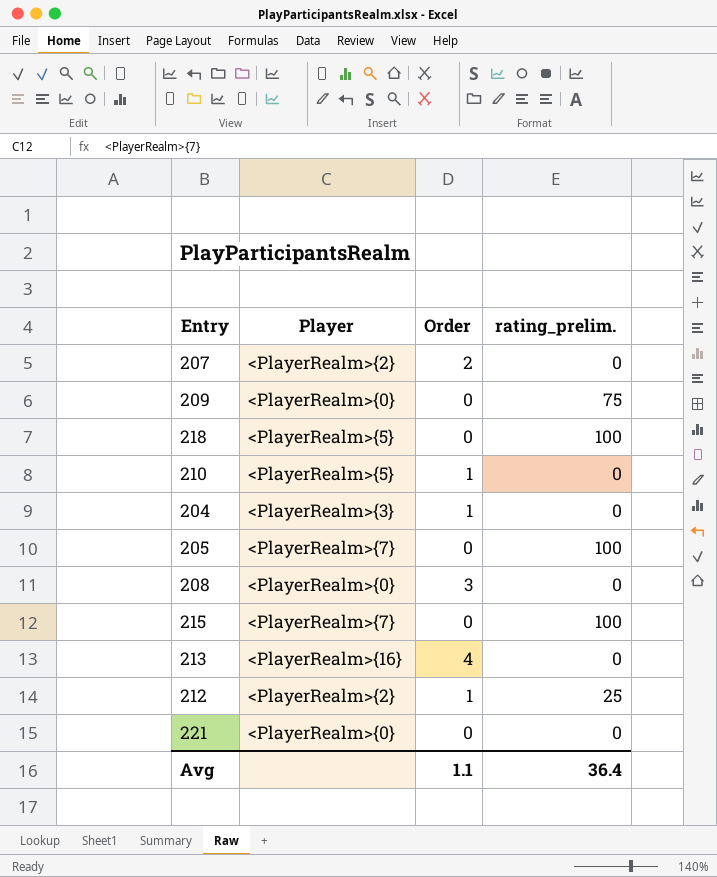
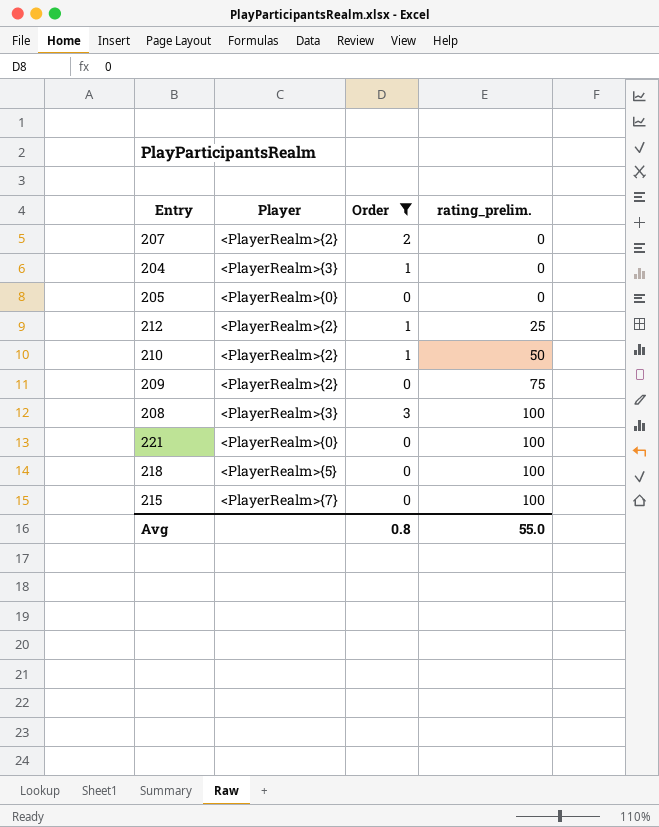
filter: none -> Order != 4
row order: none -> rating_prelim. ascending
205 | Player: <PlayerRealm>{7} -> <PlayerRealm>{0}
205 | rating_prelim.: 100 -> 0
210 | Player: <PlayerRealm>{5} -> <PlayerRealm>{2}
210 | rating_prelim.: 0 -> 50
209 | Player: <PlayerRealm>{0} -> <PlayerRealm>{2}
208 | Player: <PlayerRealm>{0} -> <PlayerRealm>{3}
208 | rating_prelim.: 0 -> 100
221 | rating_prelim.: 0 -> 100
Avg | Order: 1.1 -> 0.8
Avg | rating_prelim.: 36.4 -> 55.0

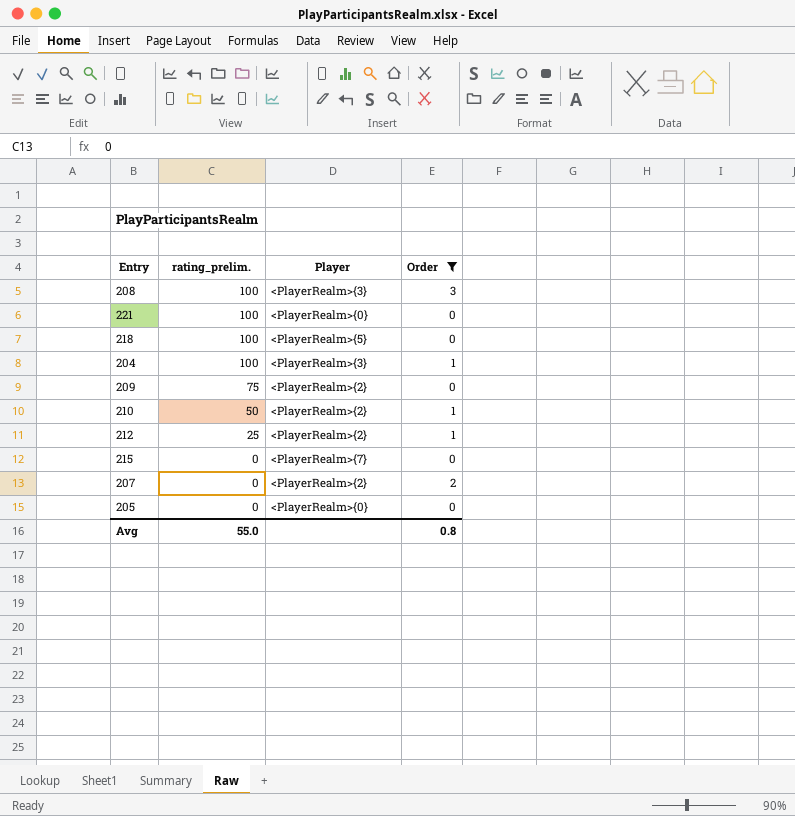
row order: rating_prelim. ascending -> rating_prelim. descending
column rating_prelim. | position: 4 -> 2
204 | rating_prelim.: 0 -> 100
215 | rating_prelim.: 100 -> 0

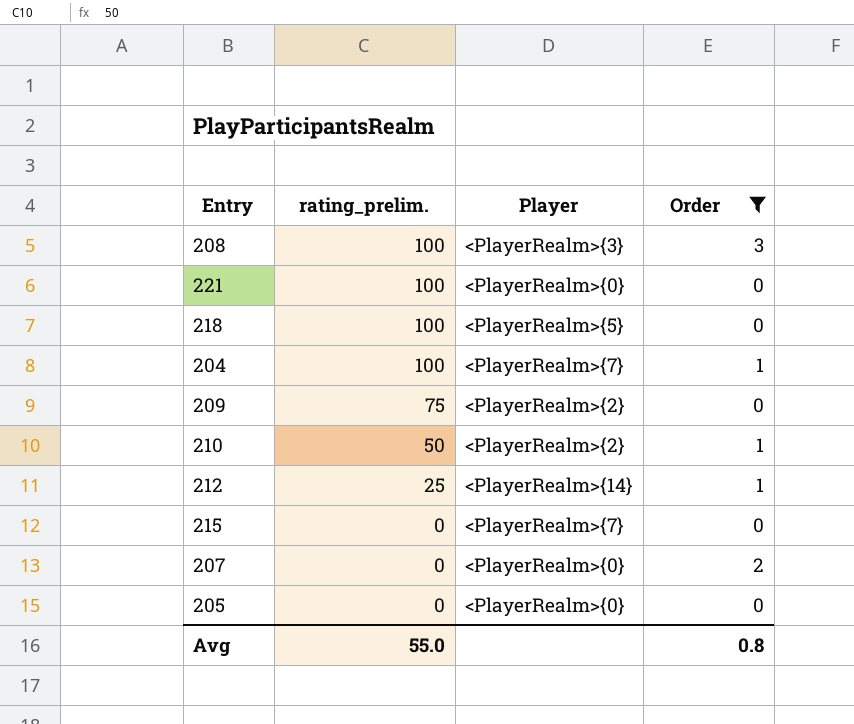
204 | Player: <PlayerRealm>{3} -> <PlayerRealm>{7}
212 | Player: <PlayerRealm>{2} -> <PlayerRealm>{14}
207 | Player: <PlayerRealm>{2} -> <PlayerRealm>{0}

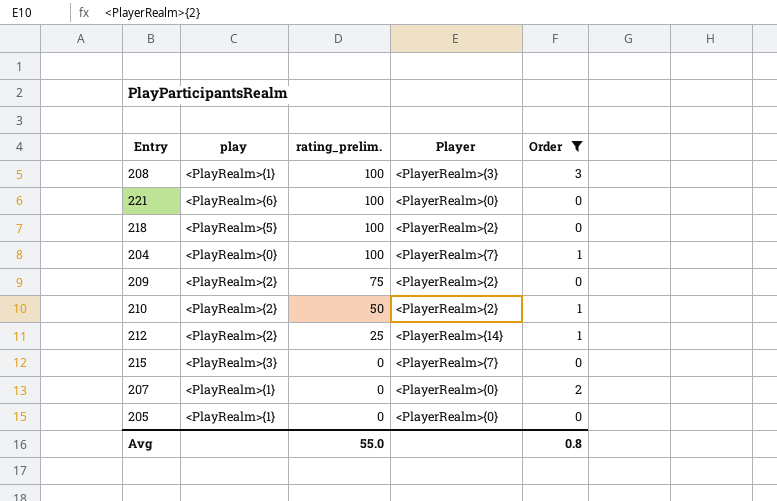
column play | position: none -> 2
218 | Player: <PlayerRealm>{5} -> <PlayerRealm>{2}

